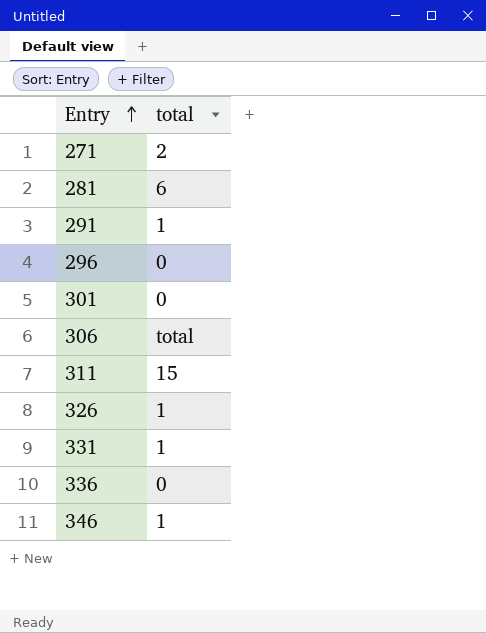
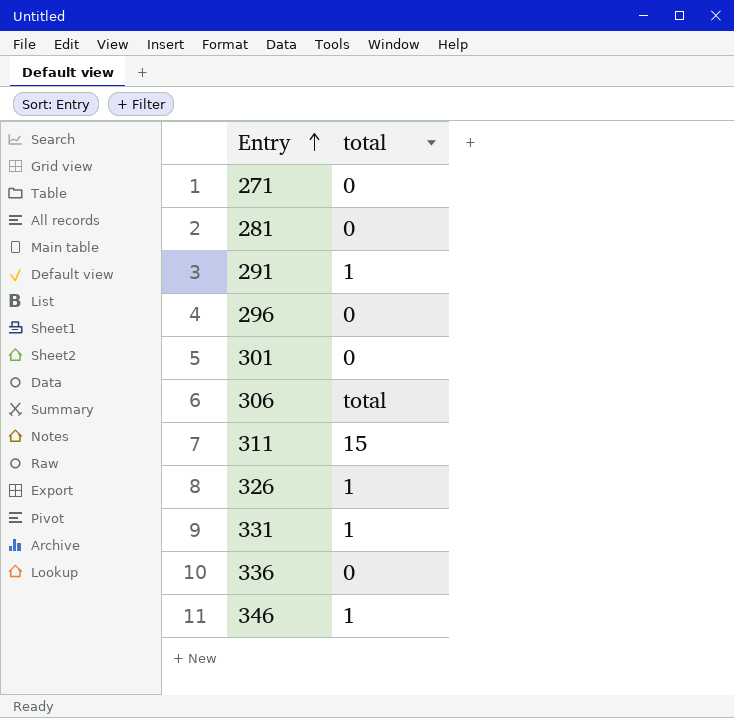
271 | total: 2 -> 0
281 | total: 6 -> 0

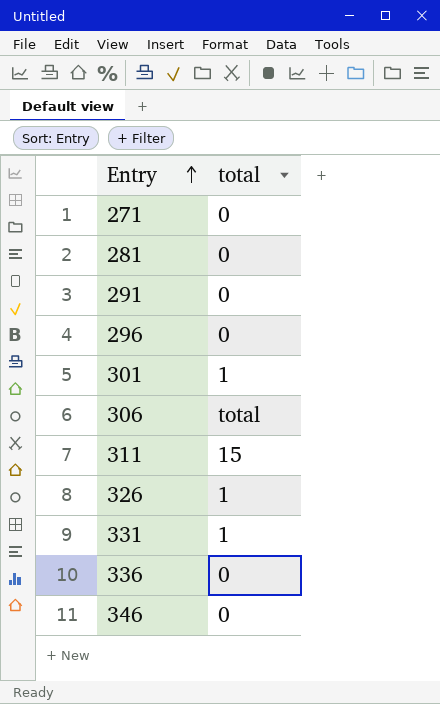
291 | total: 1 -> 0
301 | total: 0 -> 1
346 | total: 1 -> 0

